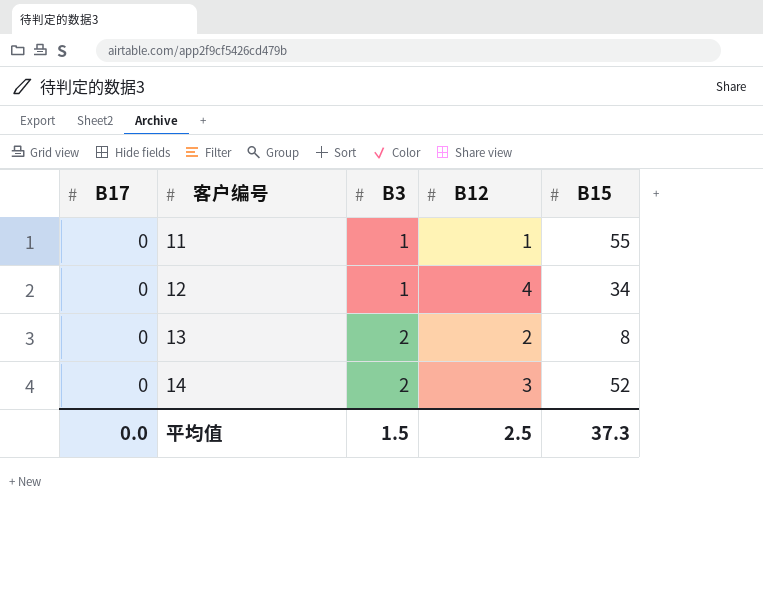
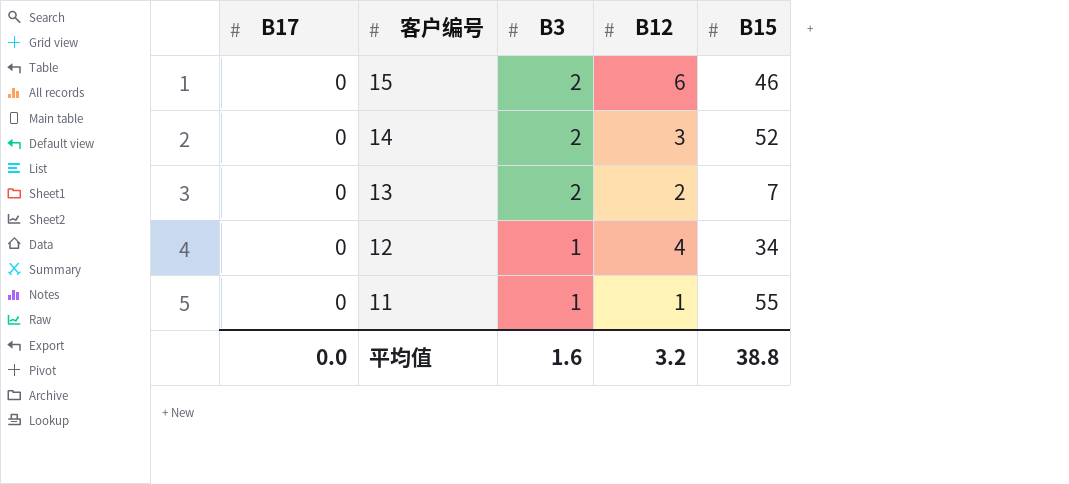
row order: 客户编号 ascending -> 客户编号 descending
row 15: none -> 0 | 2 | 6 | 46
13 | B15: 8 -> 7
平均值 | B3: 1.5 -> 1.6
平均值 | B12: 2.5 -> 3.2
平均值 | B15: 37.3 -> 38.8

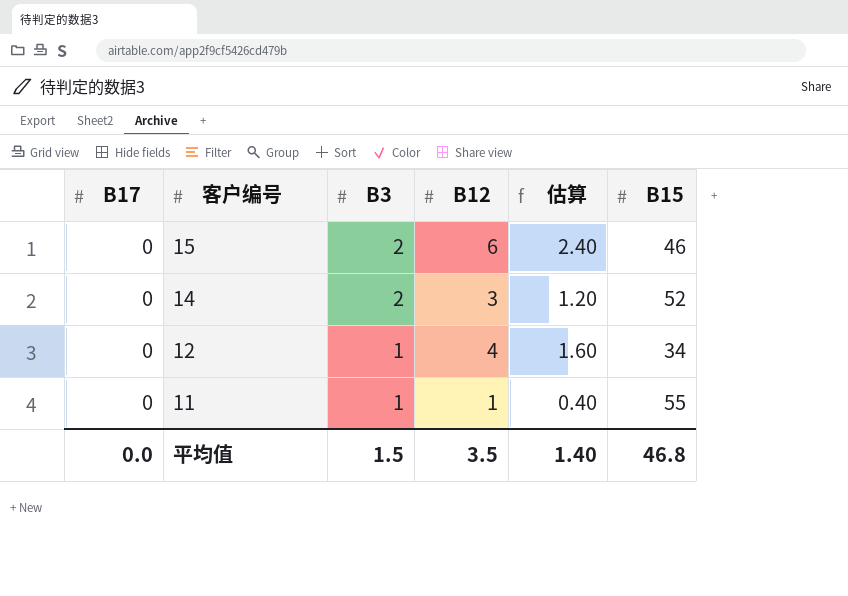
column 估算 | formula: none -> [B12] * 0.4
row 13: 0 | 2 | 2 | 7 -> none
平均值 | B3: 1.6 -> 1.5
平均值 | B12: 3.2 -> 3.5
平均值 | B15: 38.8 -> 46.8

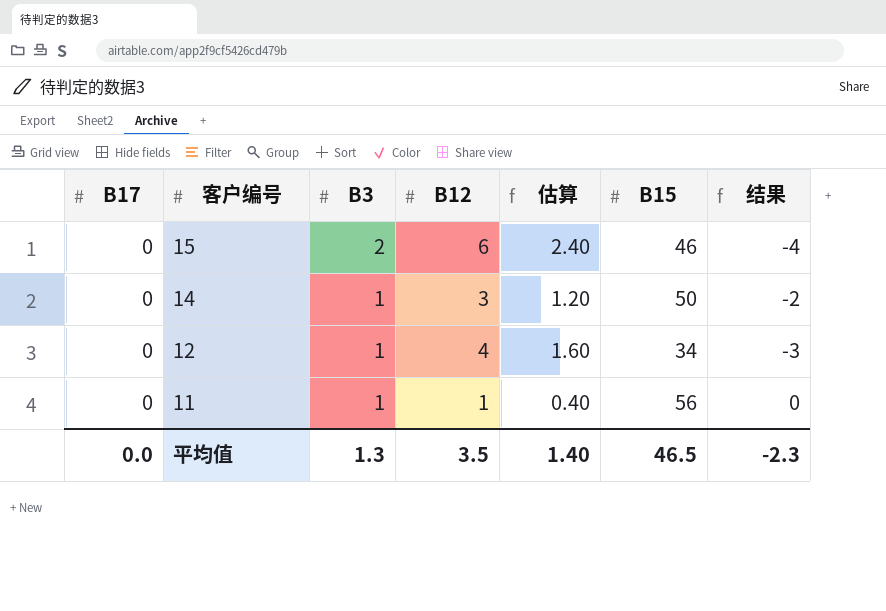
column 结果 | formula: none -> [B3] - [B12]
14 | B3: 2 -> 1
14 | B15: 52 -> 50
11 | B15: 55 -> 56
平均值 | B3: 1.5 -> 1.3
平均值 | B15: 46.8 -> 46.5

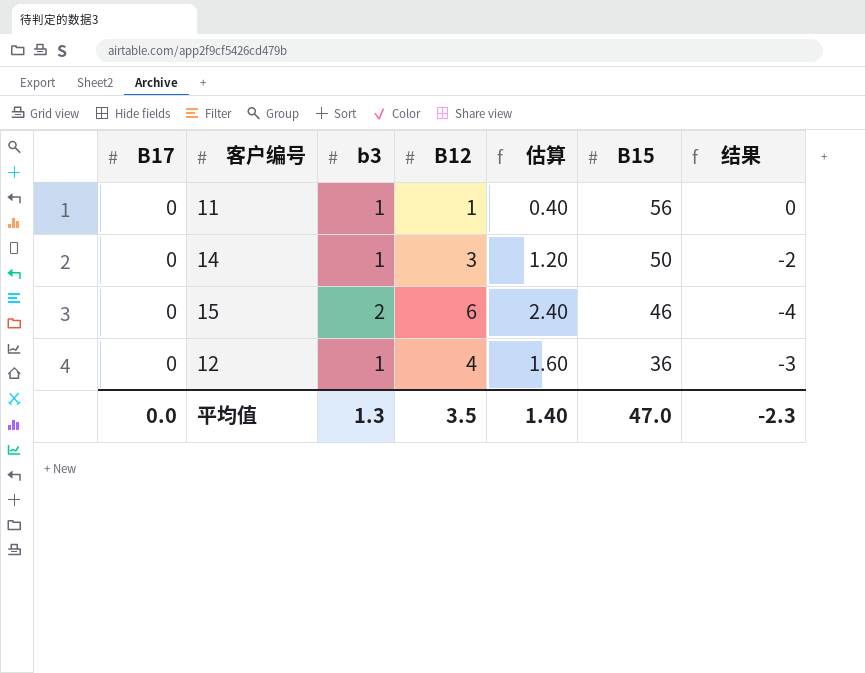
row order: 客户编号 descending -> B15 descending
column name: B3 -> b3
12 | B15: 34 -> 36
平均值 | B15: 46.5 -> 47.0

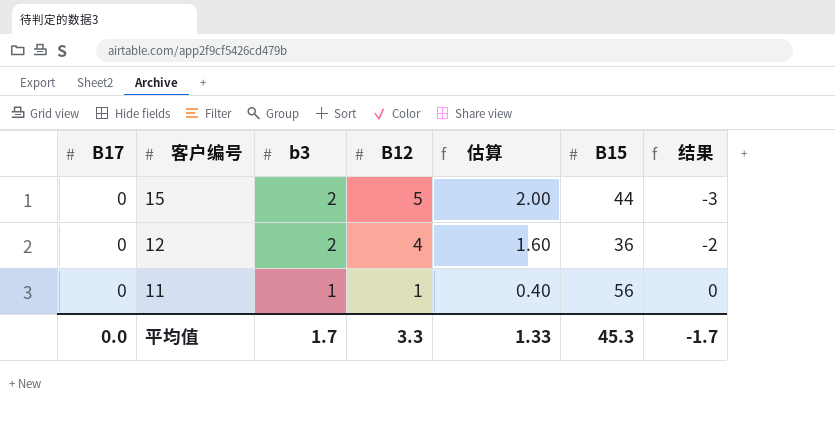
row order: B15 descending -> 客户编号 descending
row 14: 0 | 1 | 3 | 1.20 | 50 | -2 -> none
15 | B12: 6 -> 5
15 | 估算: 2.40 -> 2.00
15 | B15: 46 -> 44
15 | 结果: -4 -> -3
12 | b3: 1 -> 2
12 | 结果: -3 -> -2
平均值 | b3: 1.3 -> 1.7
平均值 | B12: 3.5 -> 3.3
平均值 | 估算: 1.40 -> 1.33
平均值 | B15: 47.0 -> 45.3
平均值 | 结果: -2.3 -> -1.7

